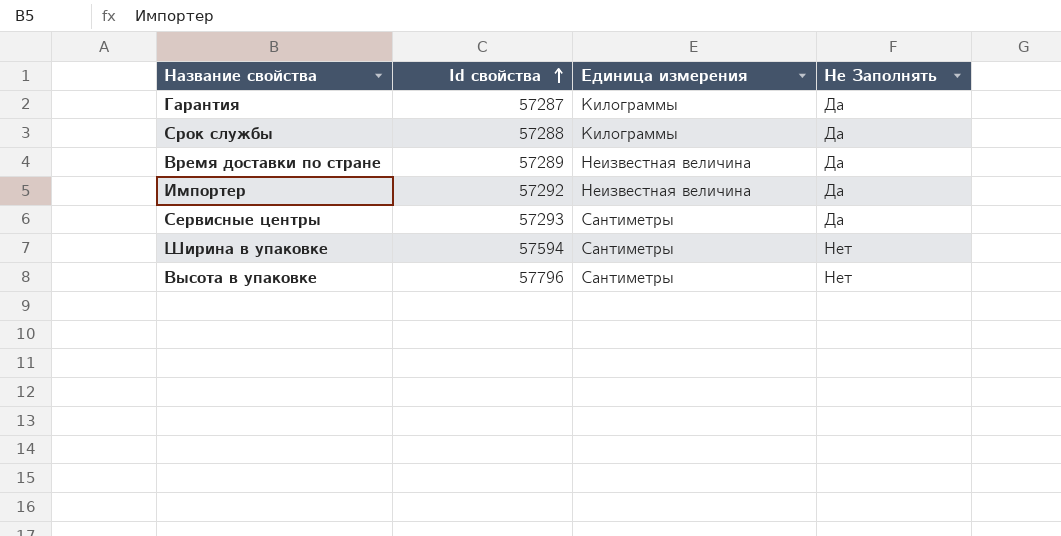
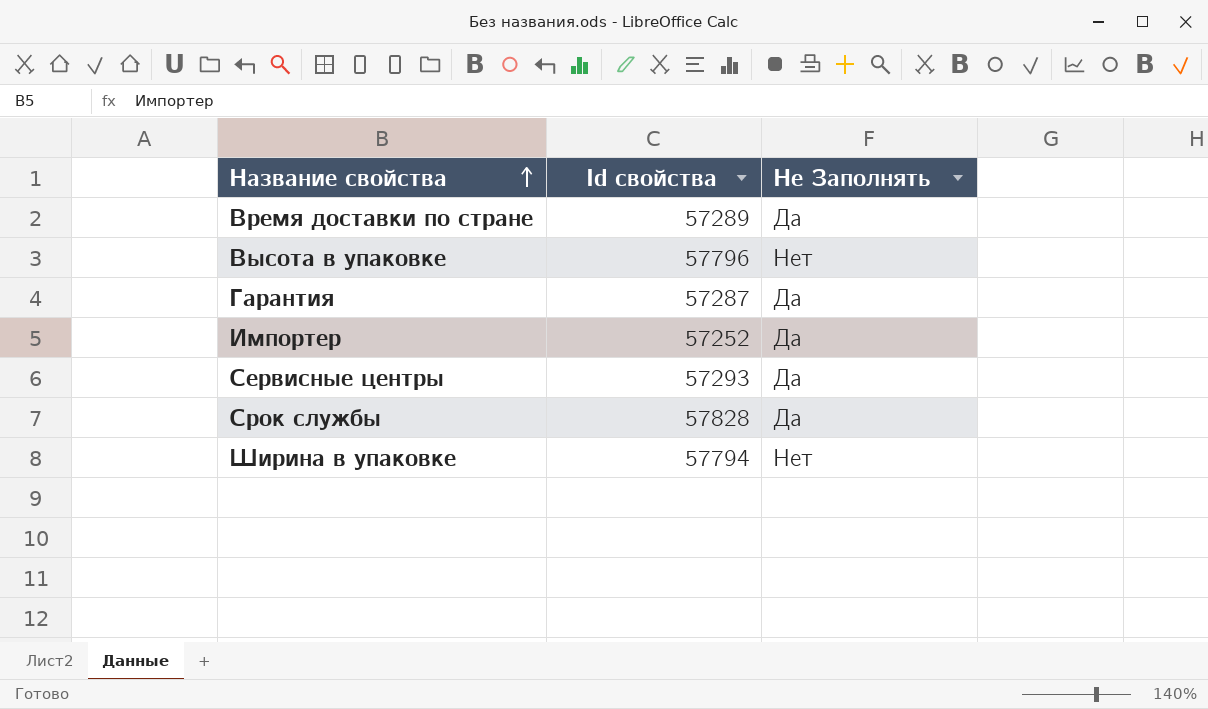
row order: Id свойства ascending -> Название свойства ascending
column Единица измерения | position: 3 -> none
Импортер | Id свойства: 57292 -> 57252
Срок службы | Id свойства: 57288 -> 57828
Ширина в упаковке | Id свойства: 57594 -> 57794

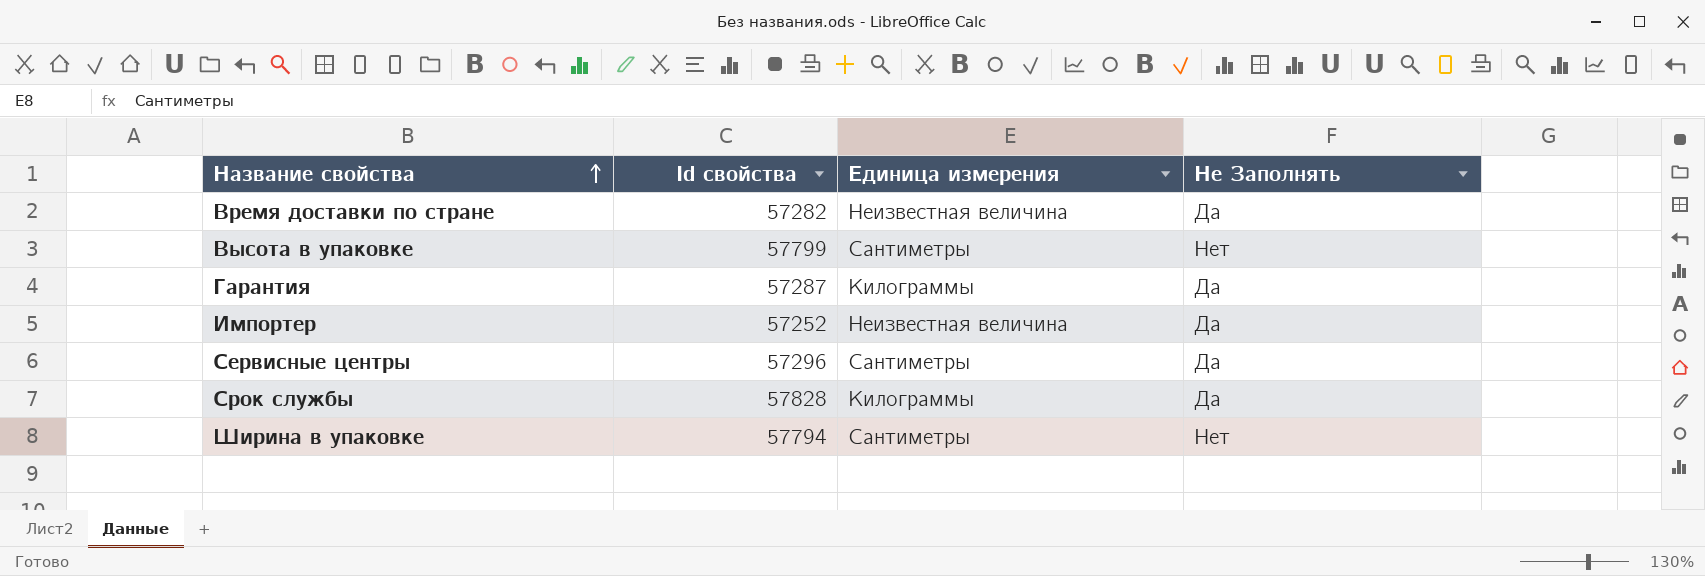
column Единица измерения | position: none -> 3
Время доставки по стране | Id свойства: 57289 -> 57282
Высота в упаковке | Id свойства: 57796 -> 57799
Сервисные центры | Id свойства: 57293 -> 57296

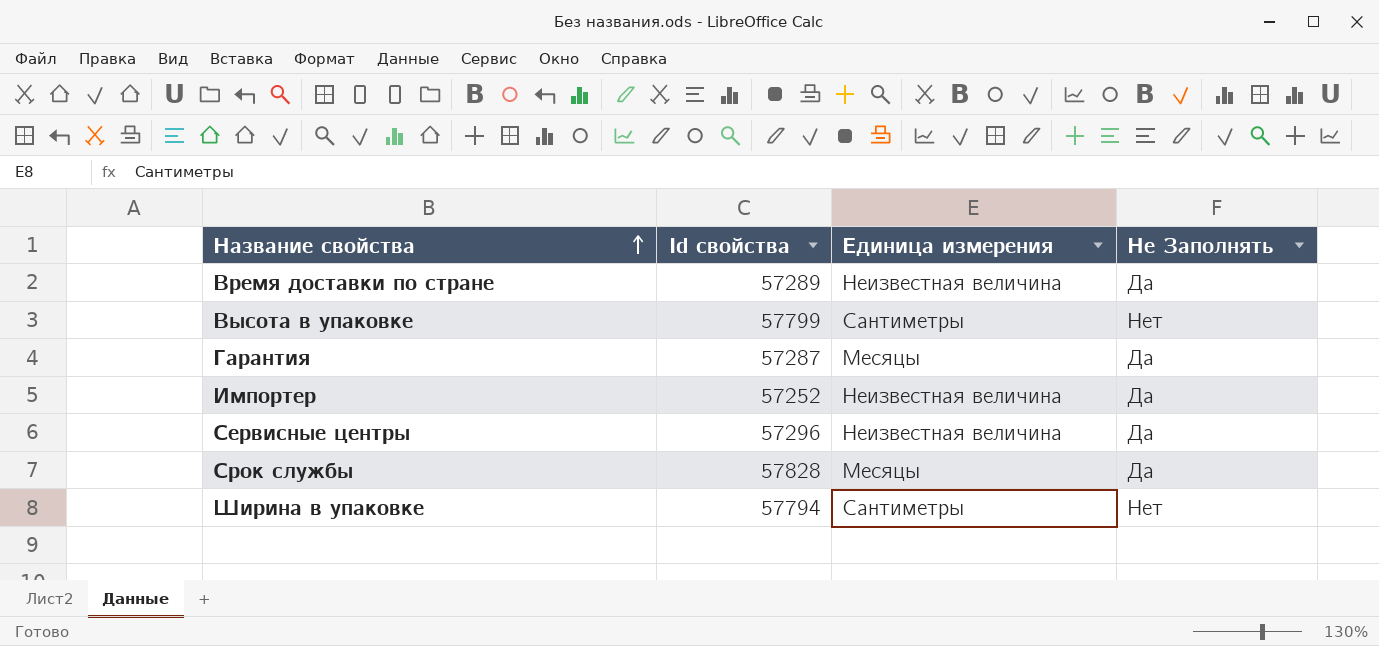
Время доставки по стране | Id свойства: 57282 -> 57289
Гарантия | Единица измерения: Килограммы -> Месяцы
Сервисные центры | Единица измерения: Сантиметры -> Неизвестная величина
Срок службы | Единица измерения: Килограммы -> Месяцы

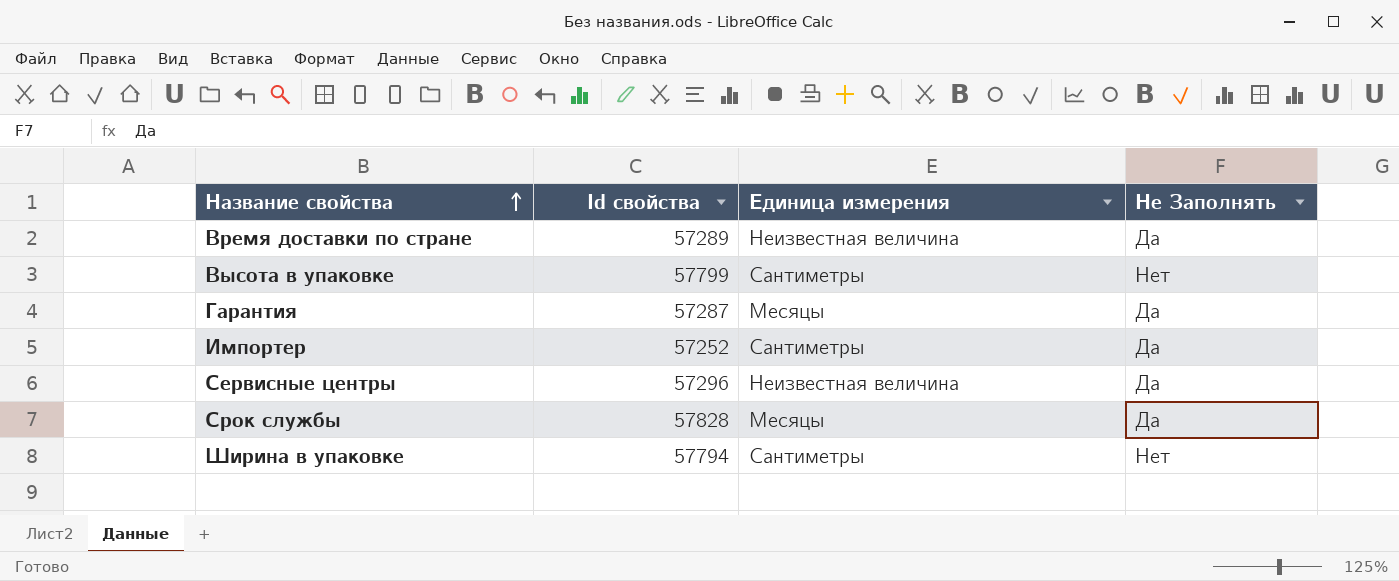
Импортер | Единица измерения: Неизвестная величина -> Сантиметры

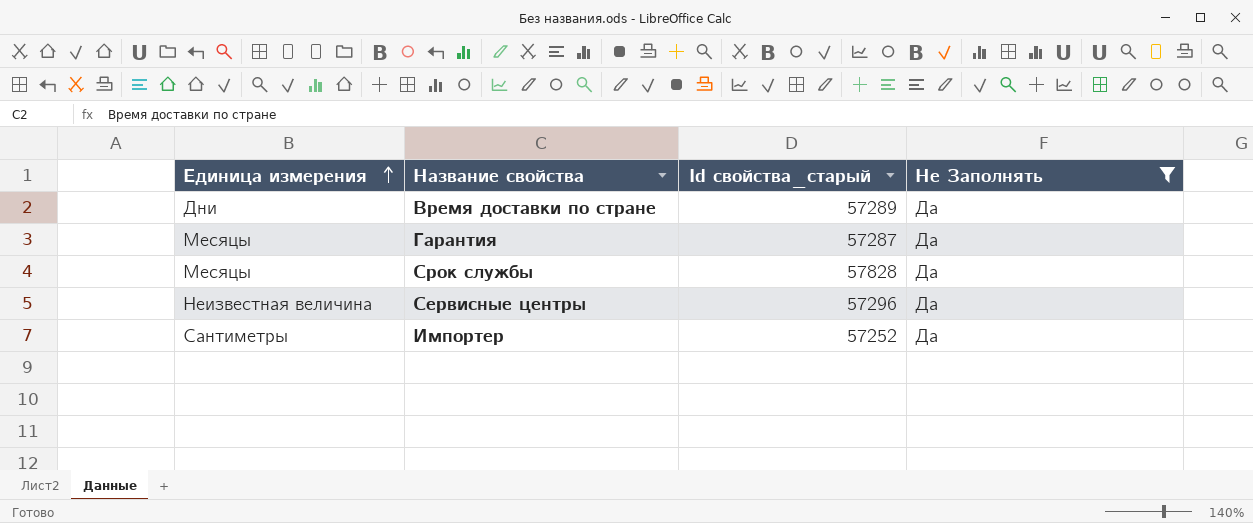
filter: none -> Не Заполнять = Да
row order: Название свойства ascending -> Единица измерения ascending
column Единица измерения | position: 3 -> 1
column name: Id свойства -> Id свойства_старый
Время доставки по стране | Единица измерения: Неизвестная величина -> Дни

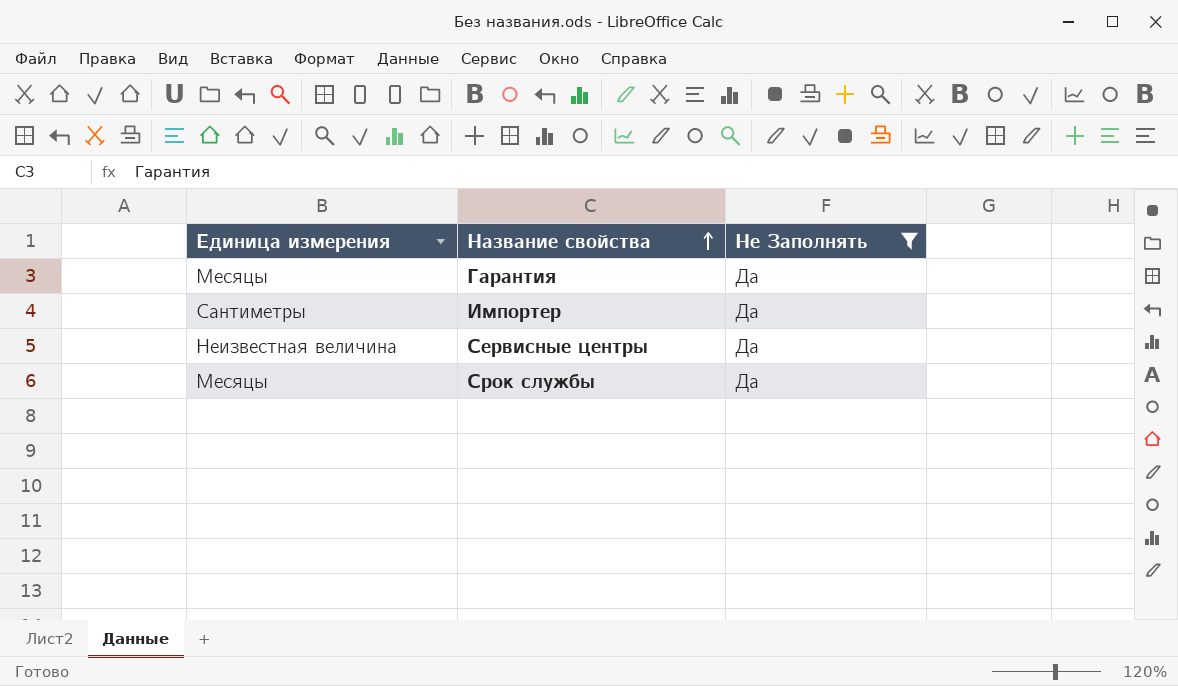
row order: Единица измерения ascending -> Название свойства ascending
column Id свойства_старый | position: 3 -> none
row Время доставки по стране: Дни | 57289 | Да -> none

